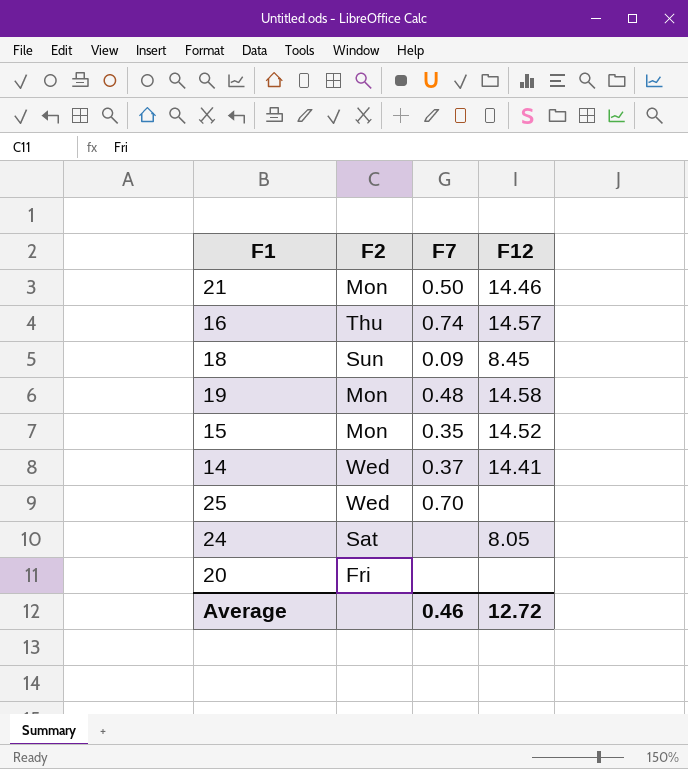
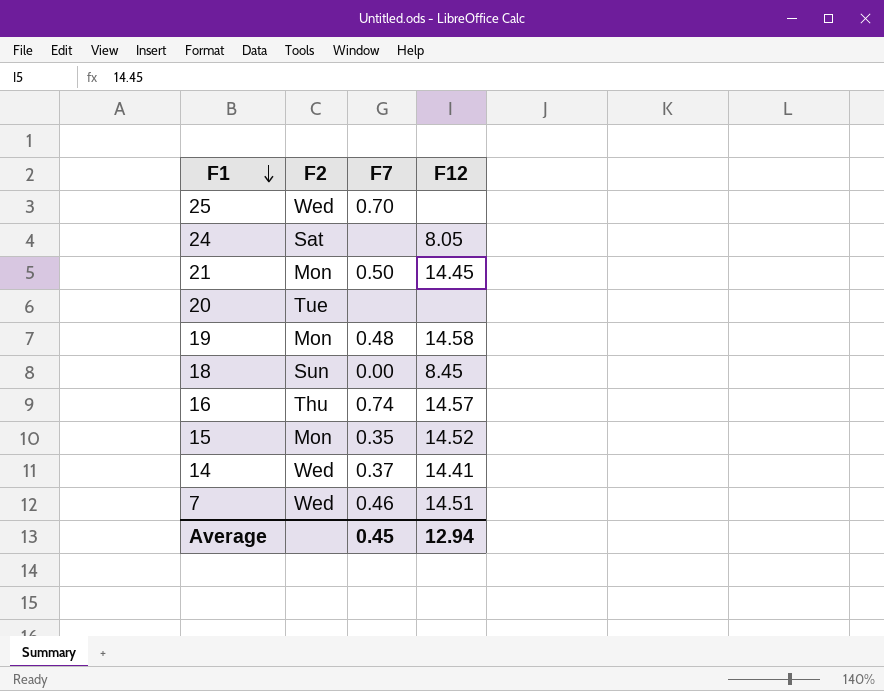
row order: none -> F1 descending
21 | F12: 14.46 -> 14.45
20 | F2: Fri -> Tue
18 | F7: 0.09 -> 0.00
row 7: none -> Wed | 0.46 | 14.51
Average | F7: 0.46 -> 0.45
Average | F12: 12.72 -> 12.94

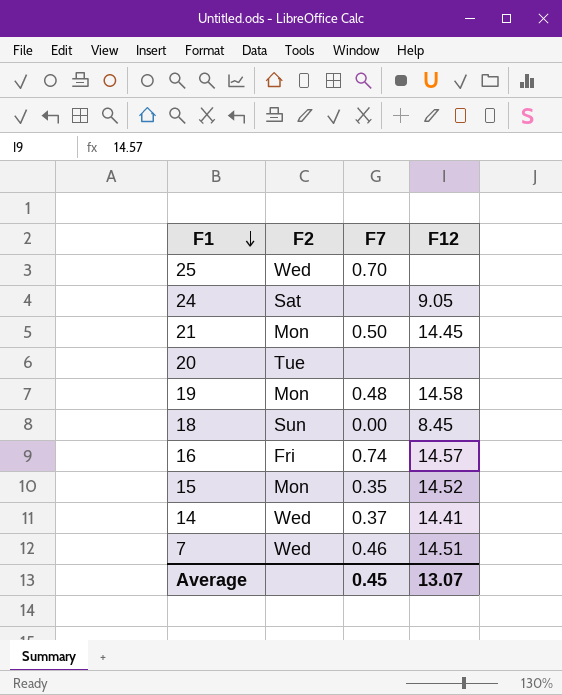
24 | F12: 8.05 -> 9.05
16 | F2: Thu -> Fri
Average | F12: 12.94 -> 13.07

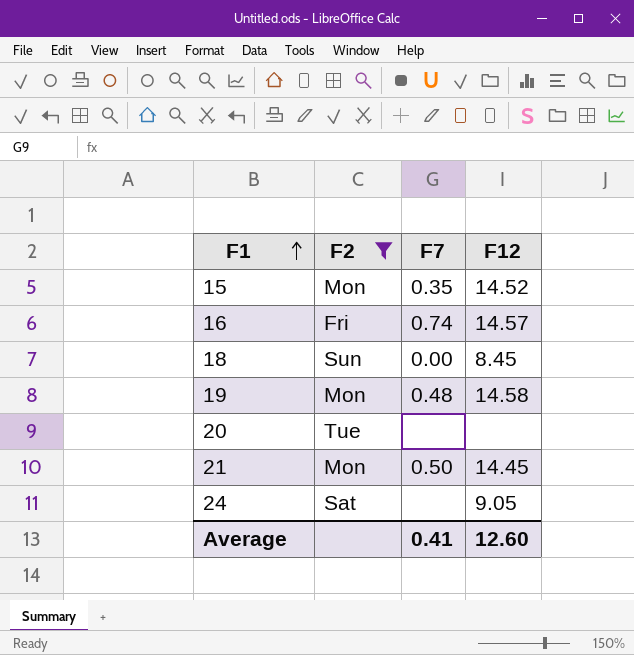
filter: none -> F2 != Wed
row order: F1 descending -> F1 ascending
Average | F7: 0.45 -> 0.41
Average | F12: 13.07 -> 12.60

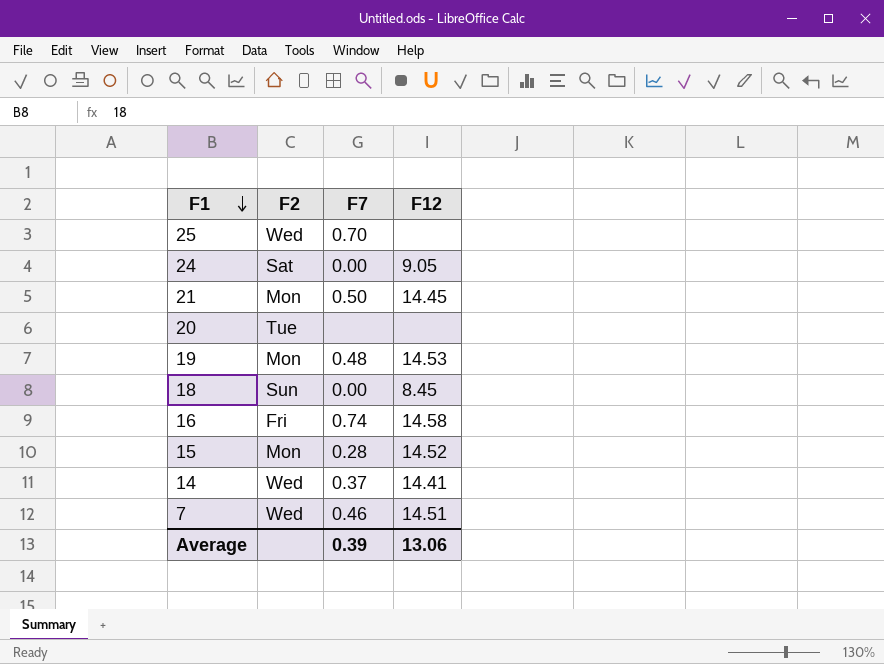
filter: F2 != Wed -> none
row order: F1 ascending -> F1 descending
24 | F7: none -> 0.00
19 | F12: 14.58 -> 14.53
16 | F12: 14.57 -> 14.58
15 | F7: 0.35 -> 0.28
Average | F7: 0.41 -> 0.39
Average | F12: 12.60 -> 13.06

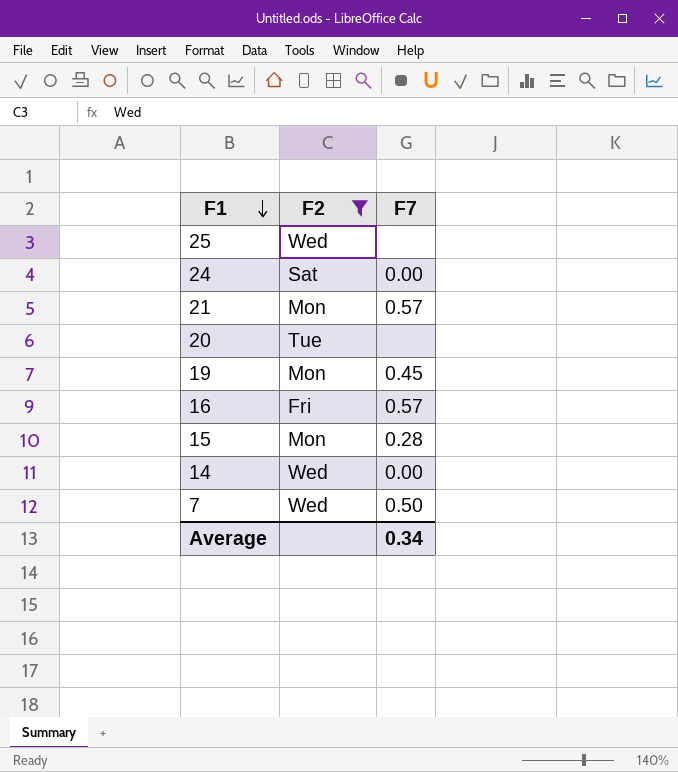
filter: none -> F2 != Sun
column F12 | position: 4 -> none
25 | F7: 0.70 -> none
21 | F7: 0.50 -> 0.57
19 | F7: 0.48 -> 0.45
16 | F7: 0.74 -> 0.57
14 | F7: 0.37 -> 0.00
7 | F7: 0.46 -> 0.50
Average | F7: 0.39 -> 0.34

